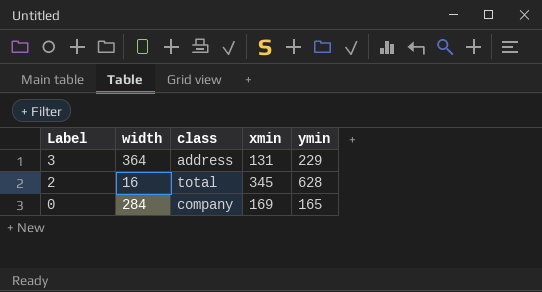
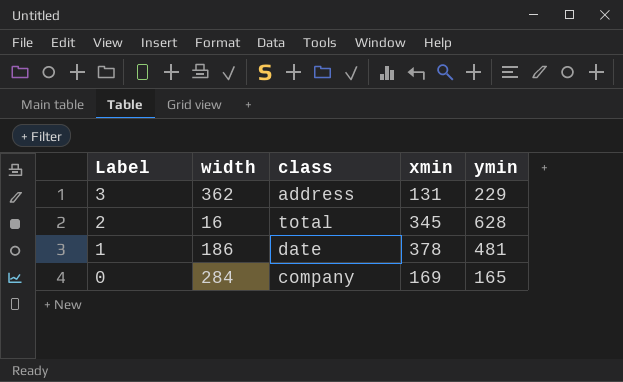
3 | width: 364 -> 362
row 1: none -> 186 | date | 378 | 481

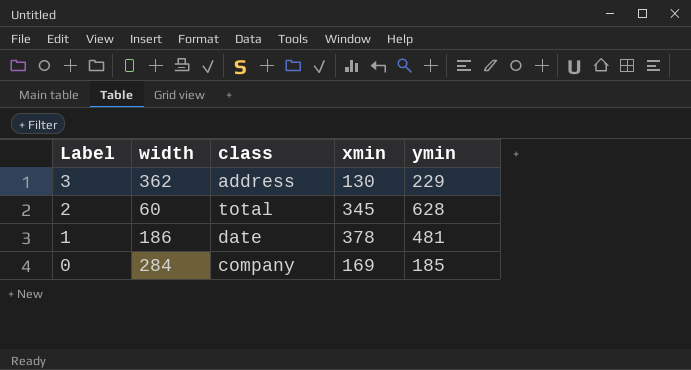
3 | xmin: 131 -> 130
2 | width: 16 -> 60
0 | ymin: 165 -> 185

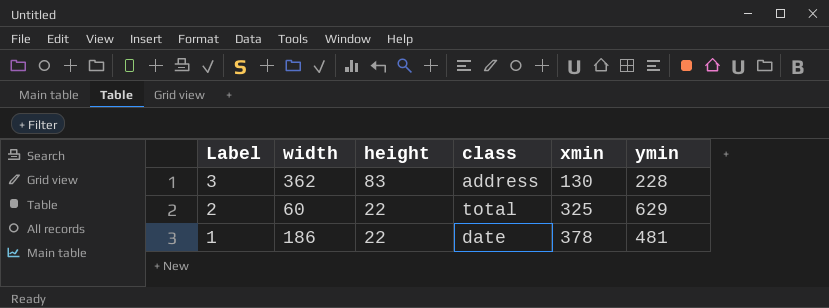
column height | position: none -> 3
row 0: 284 | company | 169 | 185 -> none
3 | ymin: 229 -> 228
2 | xmin: 345 -> 325
2 | ymin: 628 -> 629

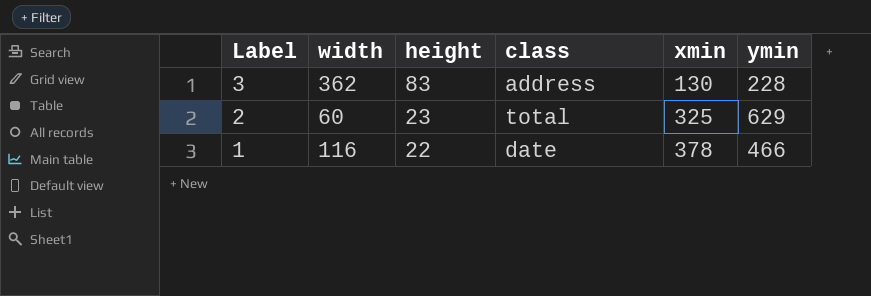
2 | height: 22 -> 23
1 | width: 186 -> 116
1 | ymin: 481 -> 466

